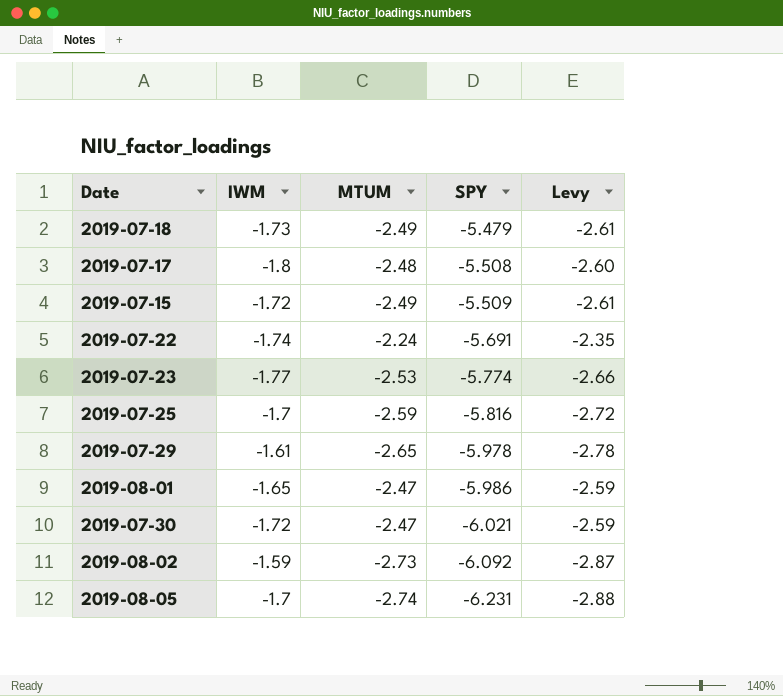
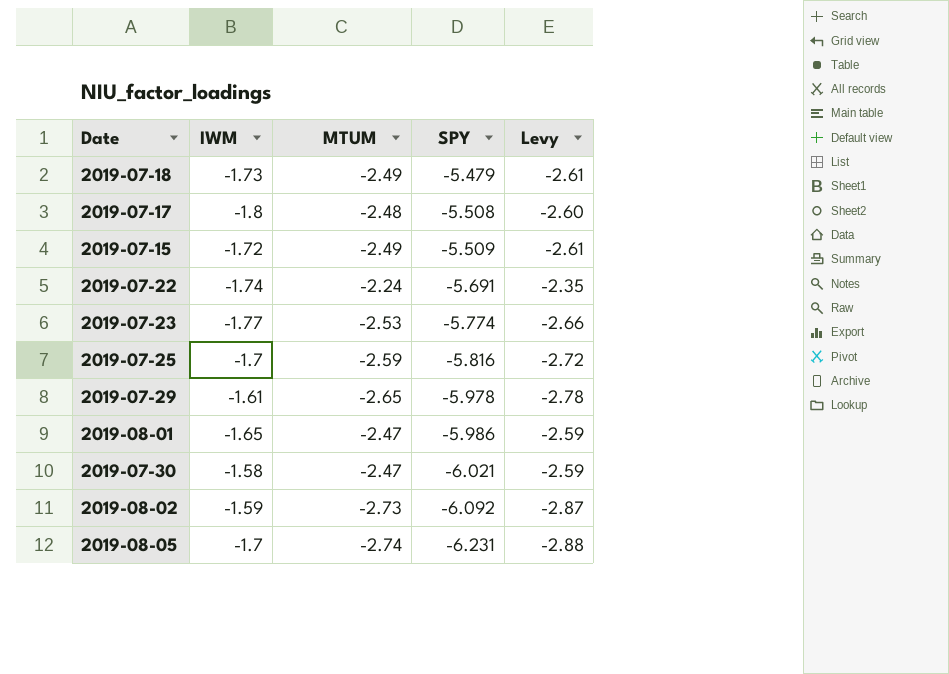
2019-07-30 | IWM: -1.72 -> -1.58

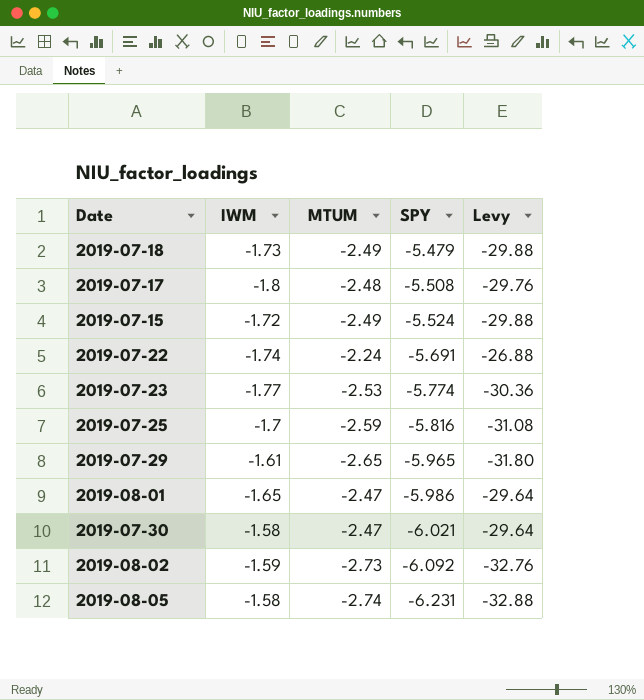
column Levy | formula: [MTUM] * 1.05 -> [MTUM] * 12
2019-07-15 | SPY: -5.509 -> -5.524
2019-07-29 | SPY: -5.978 -> -5.965
2019-08-05 | IWM: -1.7 -> -1.58

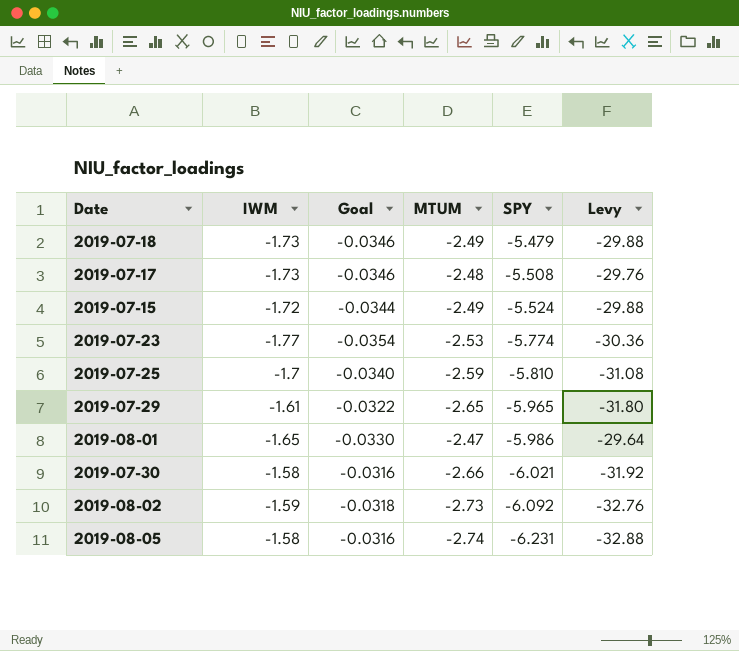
column Goal | formula: none -> [IWM] * 0.02
row 2019-07-22: -1.74 | -2.24 | -5.691 | -26.88 -> none
2019-07-17 | IWM: -1.8 -> -1.73
2019-07-25 | SPY: -5.816 -> -5.810
2019-07-30 | MTUM: -2.47 -> -2.66
2019-07-30 | Levy: -29.64 -> -31.92

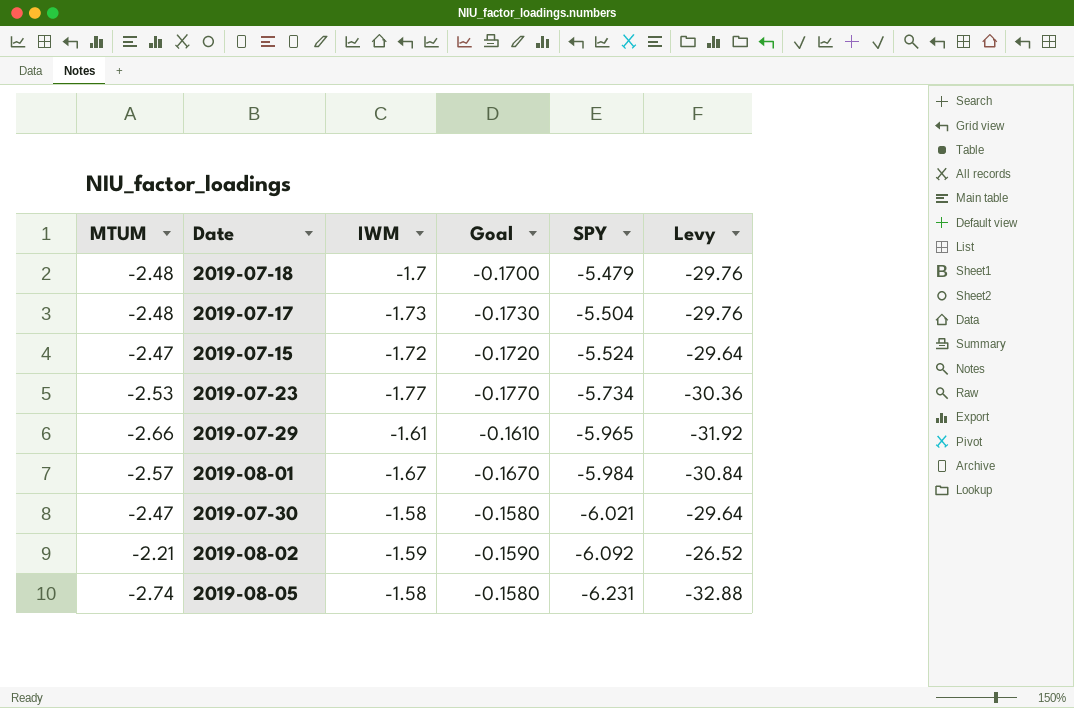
column MTUM | position: 4 -> 1
column Goal | formula: [IWM] * 0.02 -> [IWM] * 0.1
row 2019-07-25: -1.7 | -0.0340 | -2.59 | -5.810 | -31.08 -> none
2019-07-18 | MTUM: -2.49 -> -2.48
2019-07-18 | IWM: -1.73 -> -1.7
2019-07-18 | Levy: -29.88 -> -29.76
2019-07-17 | SPY: -5.508 -> -5.504
2019-07-15 | MTUM: -2.49 -> -2.47
2019-07-15 | Levy: -29.88 -> -29.64
2019-07-23 | SPY: -5.774 -> -5.734
2019-07-29 | MTUM: -2.65 -> -2.66
2019-07-29 | Levy: -31.80 -> -31.92
2019-08-01 | MTUM: -2.47 -> -2.57
2019-08-01 | IWM: -1.65 -> -1.67
2019-08-01 | SPY: -5.986 -> -5.984
2019-08-01 | Levy: -29.64 -> -30.84
2019-07-30 | MTUM: -2.66 -> -2.47
2019-07-30 | Levy: -31.92 -> -29.64
2019-08-02 | MTUM: -2.73 -> -2.21
2019-08-02 | Levy: -32.76 -> -26.52

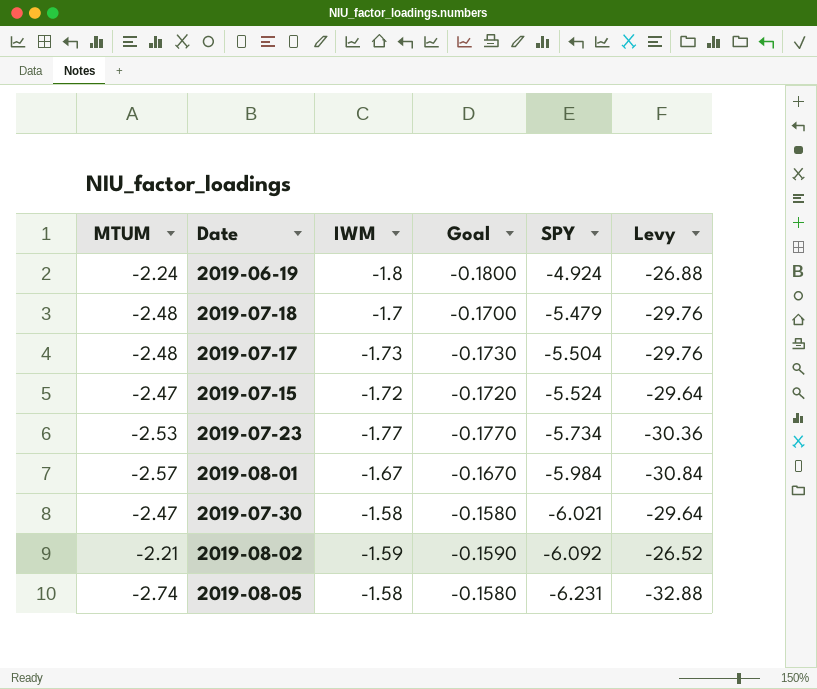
row 2019-07-29: -2.66 | -1.61 | -0.1610 | -5.965 | -31.92 -> none
row 2019-06-19: none -> -2.24 | -1.8 | -0.1800 | -4.924 | -26.88

